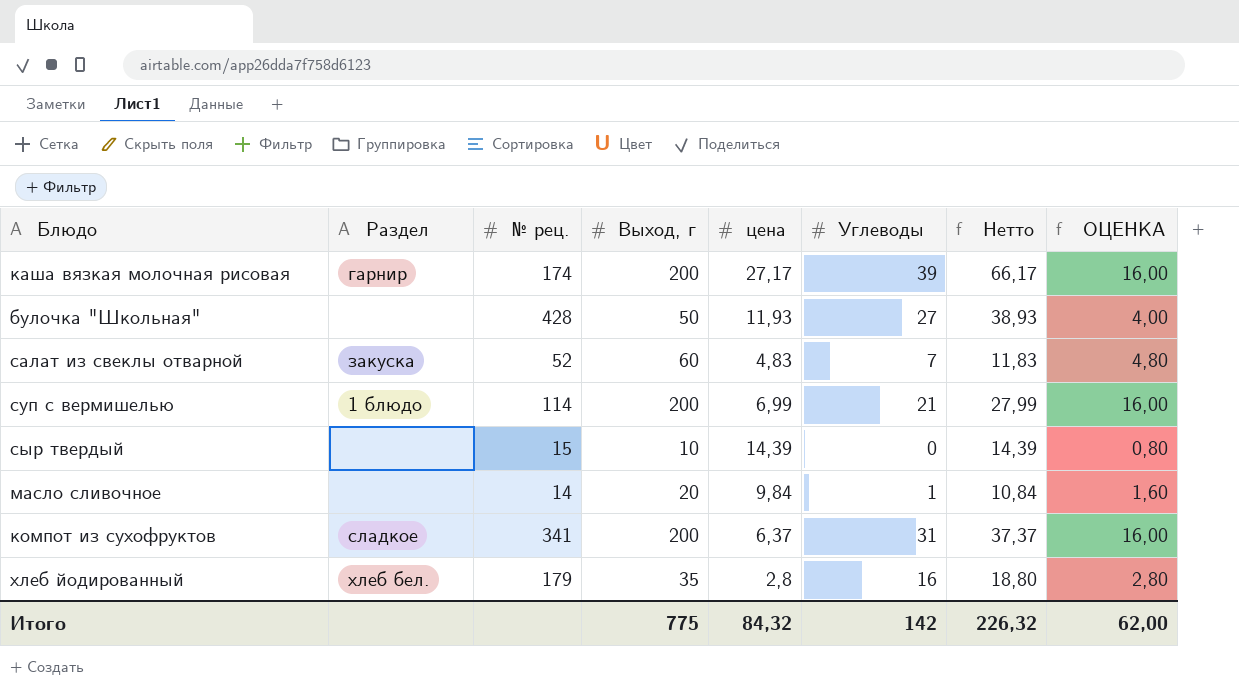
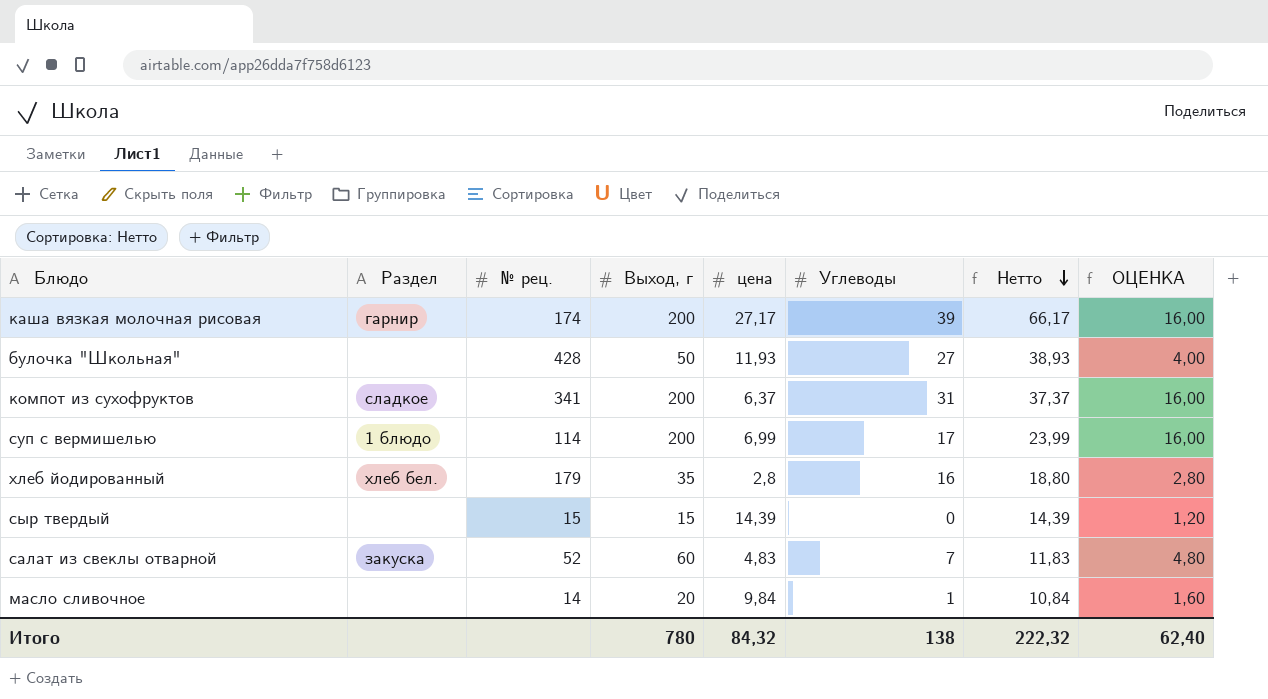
row order: none -> Нетто descending
суп с вермишелью | Углеводы: 21 -> 17
суп с вермишелью | Нетто: 27,99 -> 23,99
сыр твердый | Выход, г: 10 -> 15
сыр твердый | ОЦЕНКА: 0,80 -> 1,20
Итого | Выход, г: 775 -> 780
Итого | Углеводы: 142 -> 138
Итого | Нетто: 226,32 -> 222,32
Итого | ОЦЕНКА: 62,00 -> 62,40

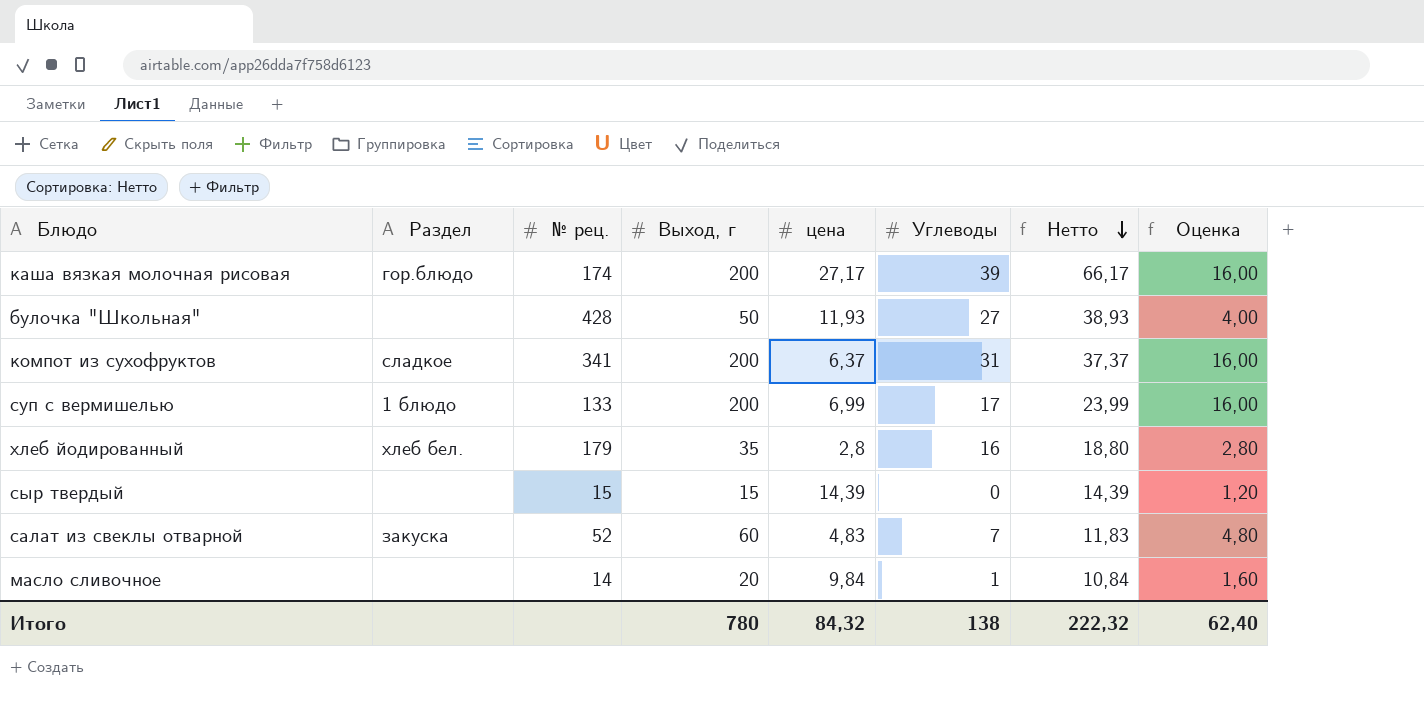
column name: ОЦЕНКА -> Оценка
каша вязкая молочная рисовая | Раздел: гарнир -> гор.блюдо
суп с вермишелью | № рец.: 114 -> 133

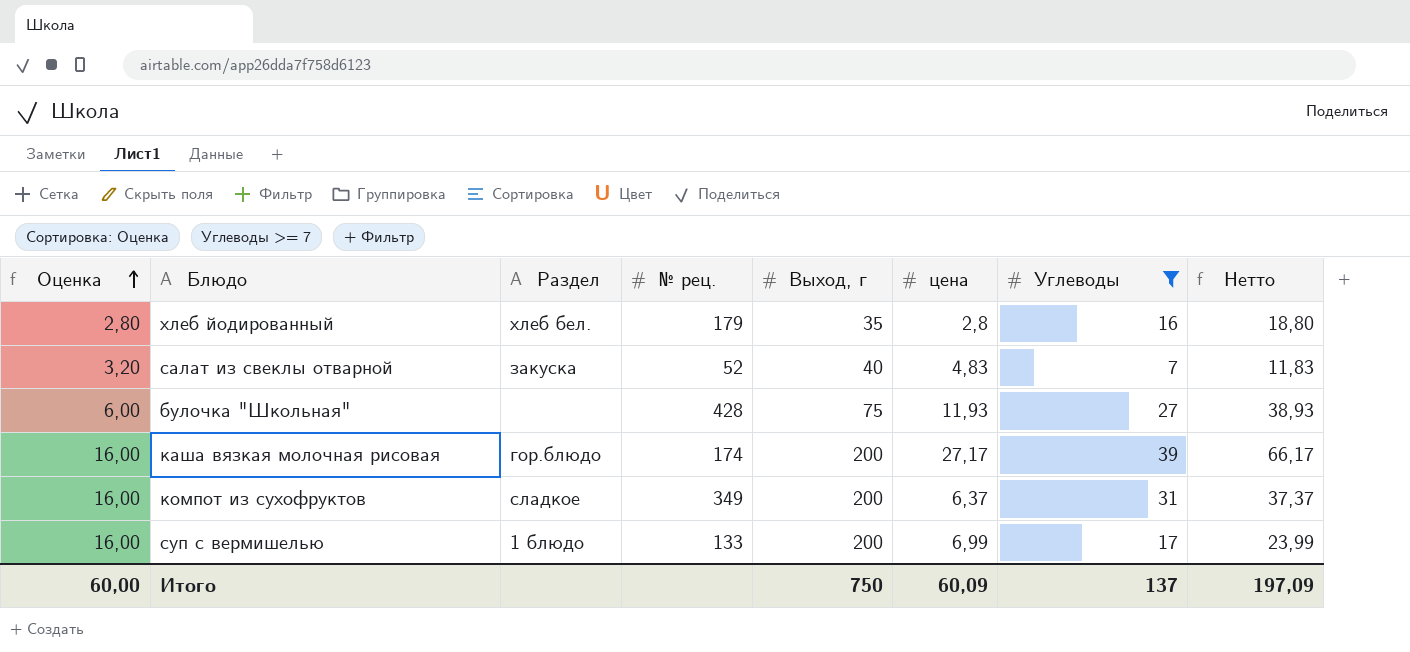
filter: none -> Углеводы >= 7
row order: Нетто descending -> Оценка ascending
column Оценка | position: 8 -> 1
салат из свеклы отварной | Оценка: 4,80 -> 3,20
салат из свеклы отварной | Выход, г: 60 -> 40
булочка "Школьная" | Оценка: 4,00 -> 6,00
булочка "Школьная" | Выход, г: 50 -> 75
компот из сухофруктов | № рец.: 341 -> 349
Итого | Оценка: 62,40 -> 60,00
Итого | Выход, г: 780 -> 750
Итого | цена: 84,32 -> 60,09
Итого | Углеводы: 138 -> 137
Итого | Нетто: 222,32 -> 197,09

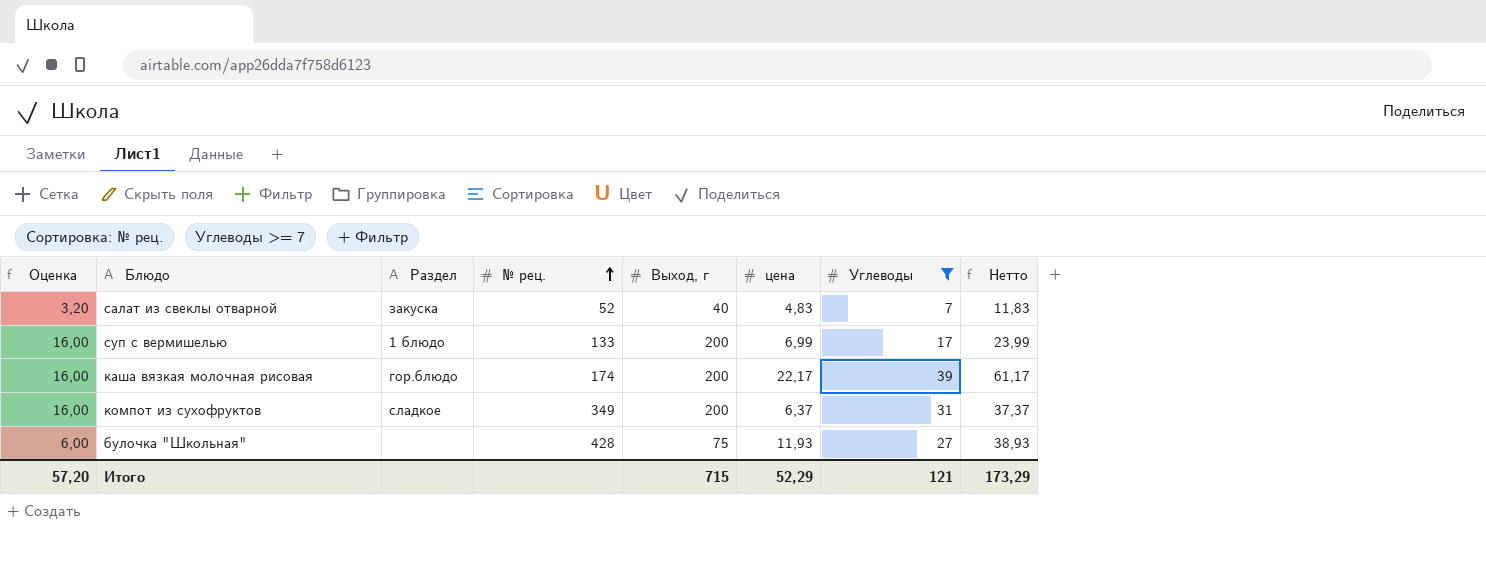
row order: Оценка ascending -> № рец. ascending
row хлеб йодированный: 2,80 | хлеб бел. | 179 | 35 | 2,8 | 16 | 18,80 -> none
каша вязкая молочная рисовая | цена: 27,17 -> 22,17
каша вязкая молочная рисовая | Нетто: 66,17 -> 61,17
Итого | Оценка: 60,00 -> 57,20
Итого | Выход, г: 750 -> 715
Итого | цена: 60,09 -> 52,29
Итого | Углеводы: 137 -> 121
Итого | Нетто: 197,09 -> 173,29

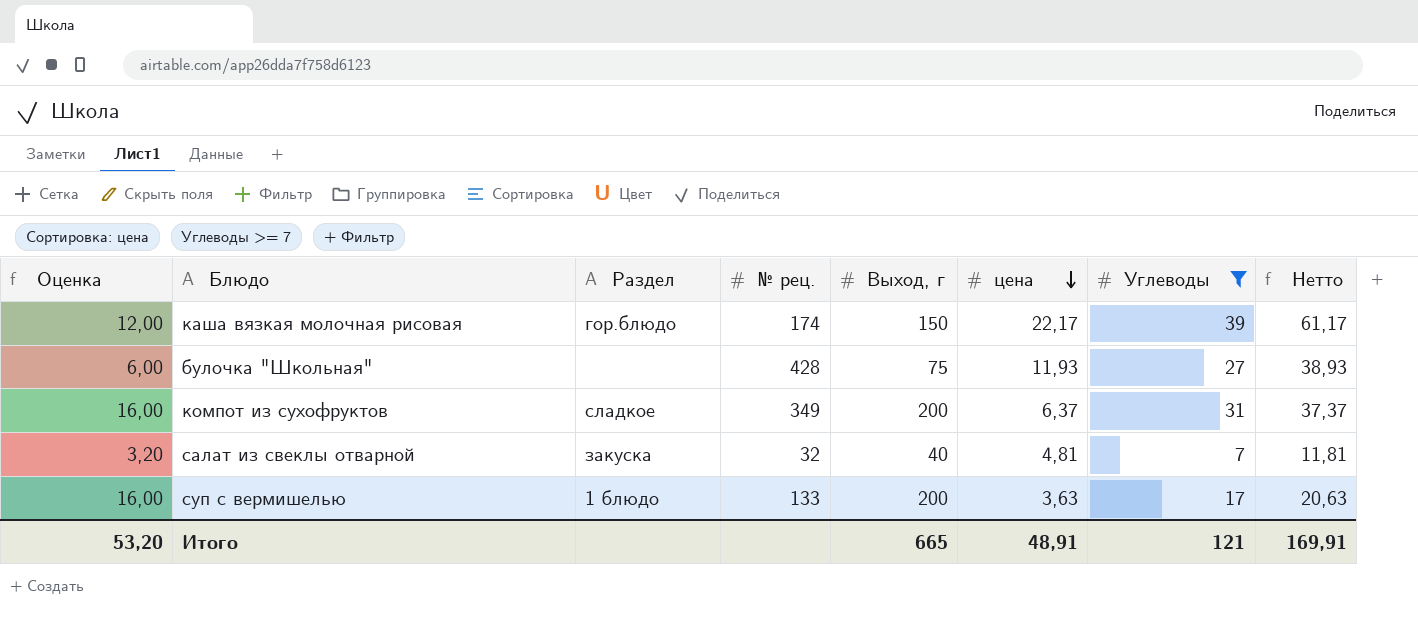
row order: № рец. ascending -> цена descending
каша вязкая молочная рисовая | Оценка: 16,00 -> 12,00
каша вязкая молочная рисовая | Выход, г: 200 -> 150
салат из свеклы отварной | № рец.: 52 -> 32
салат из свеклы отварной | цена: 4,83 -> 4,81
салат из свеклы отварной | Нетто: 11,83 -> 11,81
суп с вермишелью | цена: 6,99 -> 3,63
суп с вермишелью | Нетто: 23,99 -> 20,63
Итого | Оценка: 57,20 -> 53,20
Итого | Выход, г: 715 -> 665
Итого | цена: 52,29 -> 48,91
Итого | Нетто: 173,29 -> 169,91

